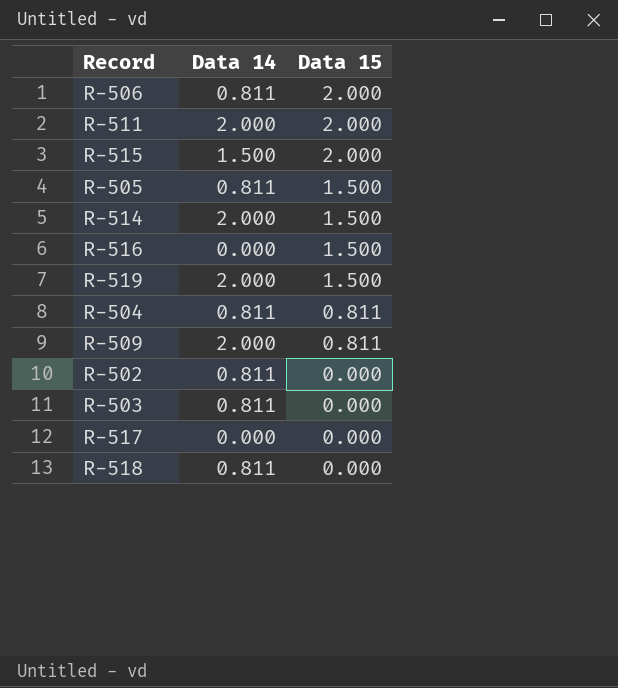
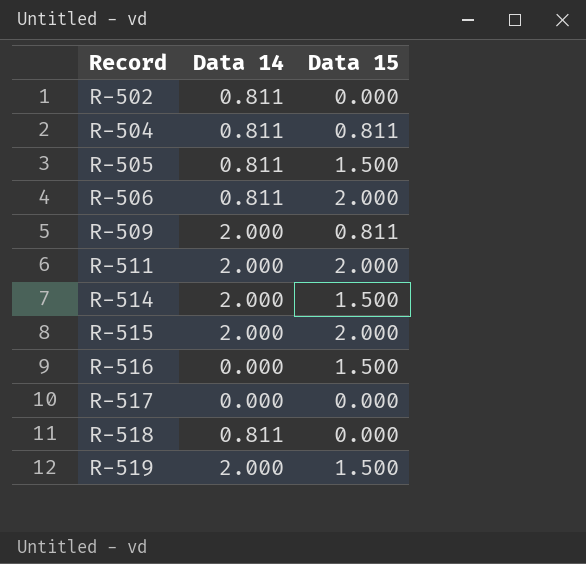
row order: Data 15 descending -> Record ascending
row R-503: 0.811 | 0.000 -> none
R-515 | Data 14: 1.500 -> 2.000

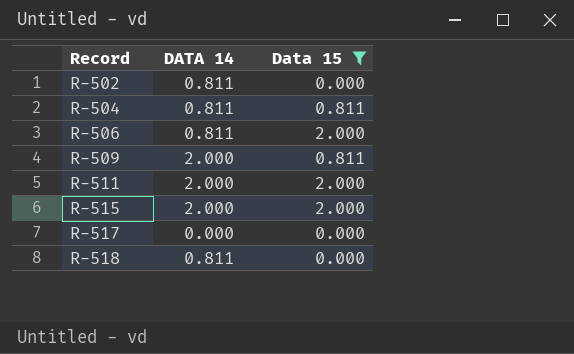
filter: none -> Data 15 != 1.500
column name: Data 14 -> DATA 14

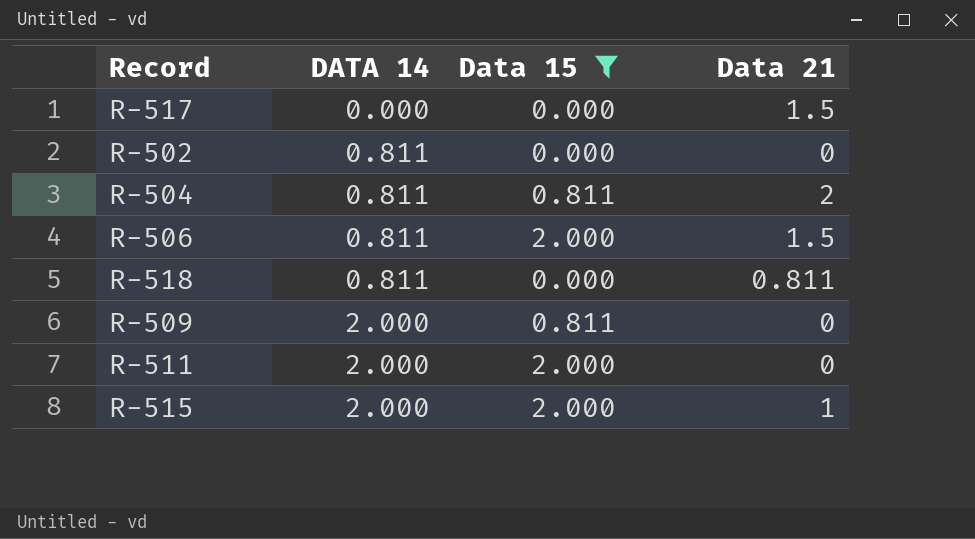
row order: Record ascending -> DATA 14 ascending
column Data 21 | position: none -> 4

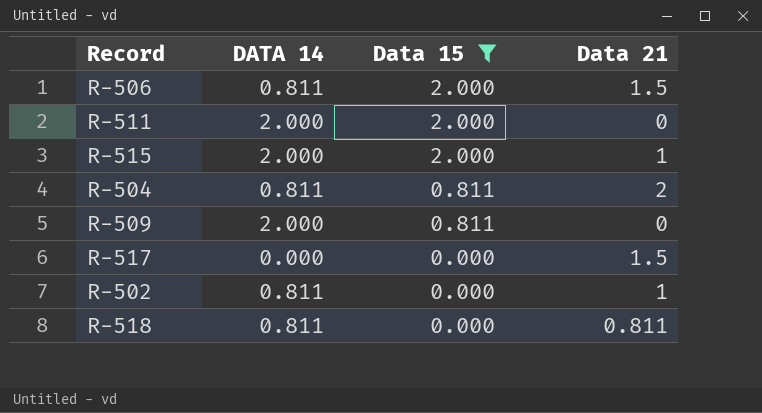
row order: DATA 14 ascending -> Data 15 descending
R-502 | Data 21: 0 -> 1

